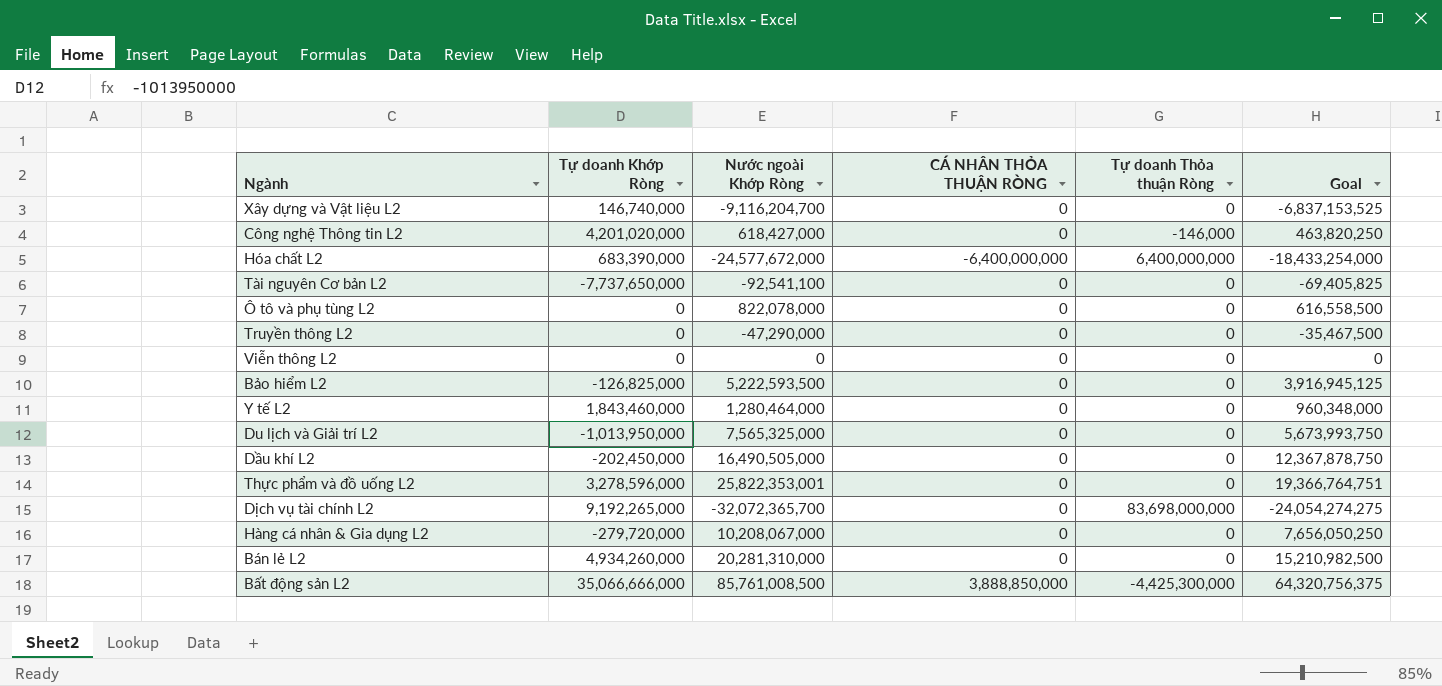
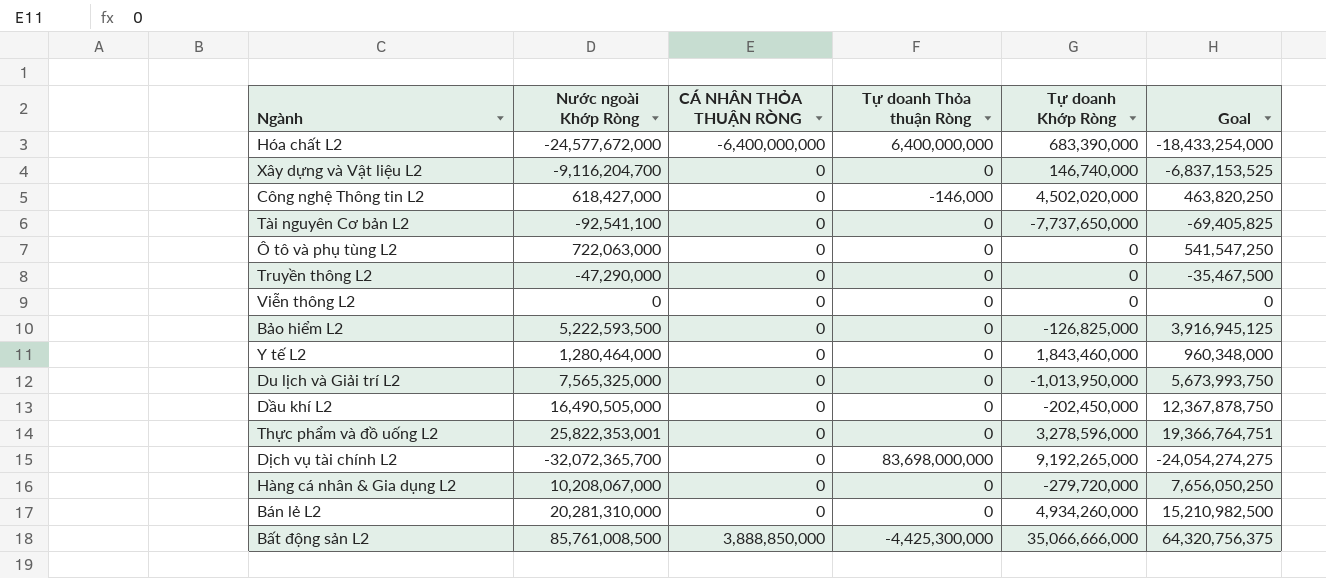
row order: none -> CÁ NHÂN THỎA THUẬN RÒNG ascending
column Tự doanh Khớp Ròng | position: 2 -> 5
Công nghệ Thông tin L2 | Tự doanh Khớp Ròng: 4,201,020,000 -> 4,502,020,000
Ô tô và phụ tùng L2 | Nước ngoài Khớp Ròng: 822,078,000 -> 722,063,000
Ô tô và phụ tùng L2 | Goal: 616,558,500 -> 541,547,250

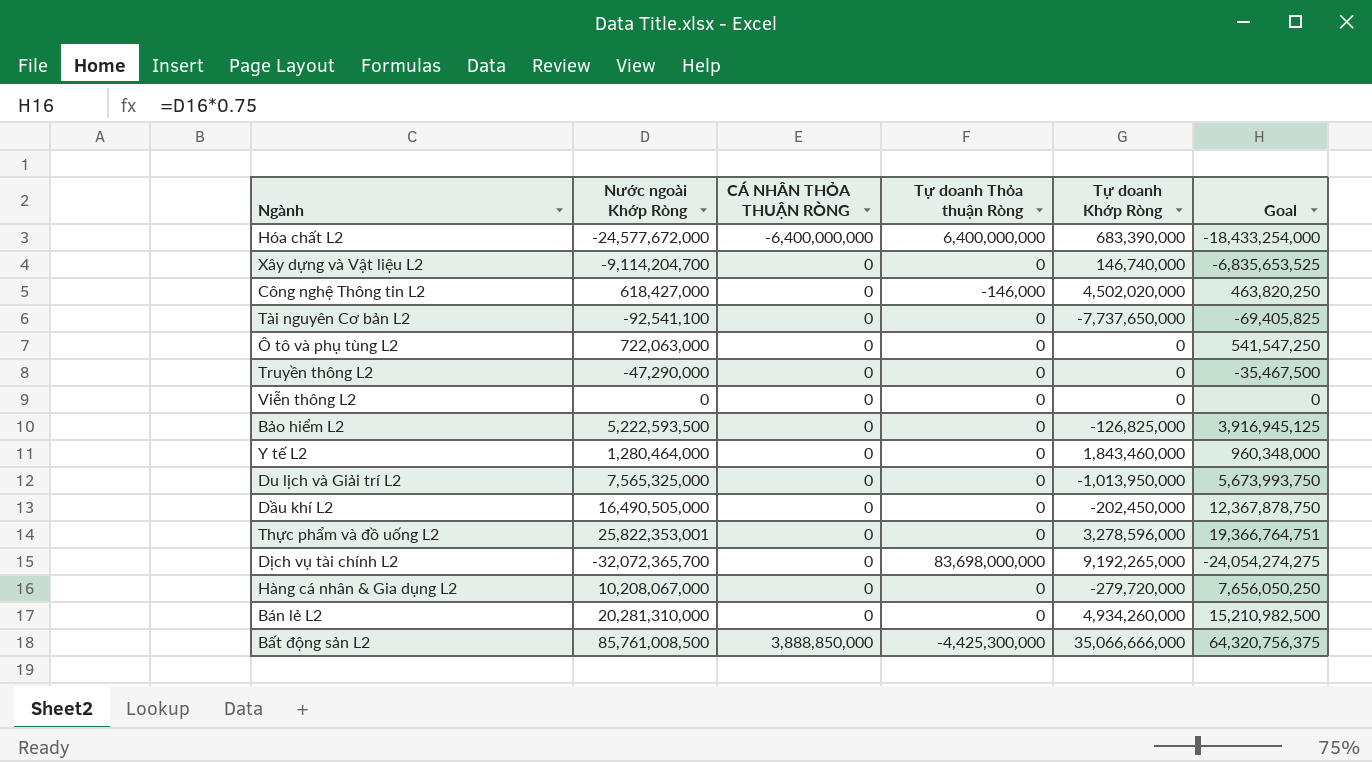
Xây dựng và Vật liệu L2 | Nước ngoài Khớp Ròng: -9,116,204,700 -> -9,114,204,700
Xây dựng và Vật liệu L2 | Goal: -6,837,153,525 -> -6,835,653,525

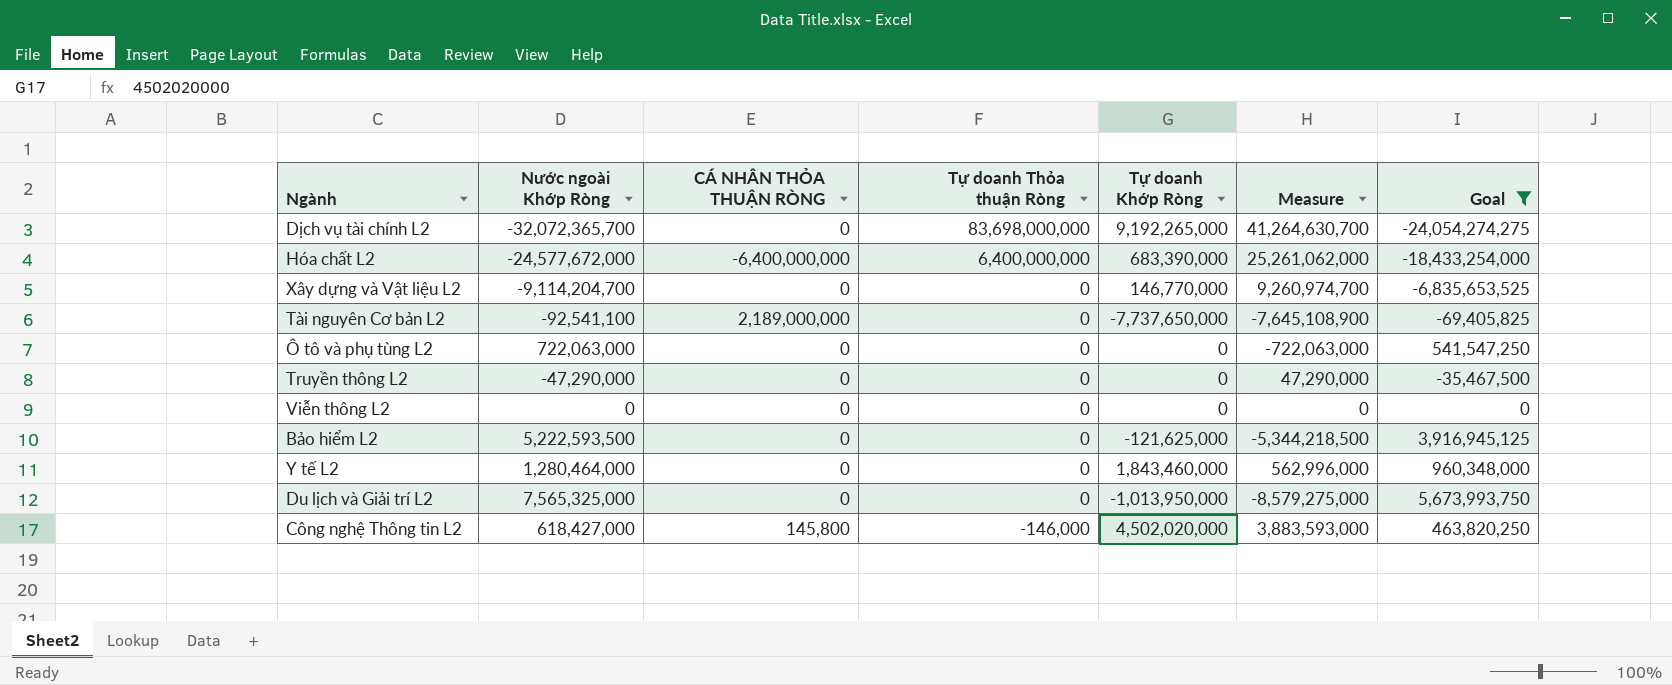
filter: none -> Goal <= 5,673,993,750
row order: CÁ NHÂN THỎA THUẬN RÒNG ascending -> Tự doanh Thỏa thuận Ròng descending
column Measure | formula: none -> [Tự doanh Khớp Ròng] - [Nước ngoài Khớp Ròng]
Xây dựng và Vật liệu L2 | Tự doanh Khớp Ròng: 146,740,000 -> 146,770,000
Tài nguyên Cơ bản L2 | CÁ NHÂN THỎA THUẬN RÒNG: 0 -> 2,189,000,000
Bảo hiểm L2 | Tự doanh Khớp Ròng: -126,825,000 -> -121,625,000
Công nghệ Thông tin L2 | CÁ NHÂN THỎA THUẬN RÒNG: 0 -> 145,800

